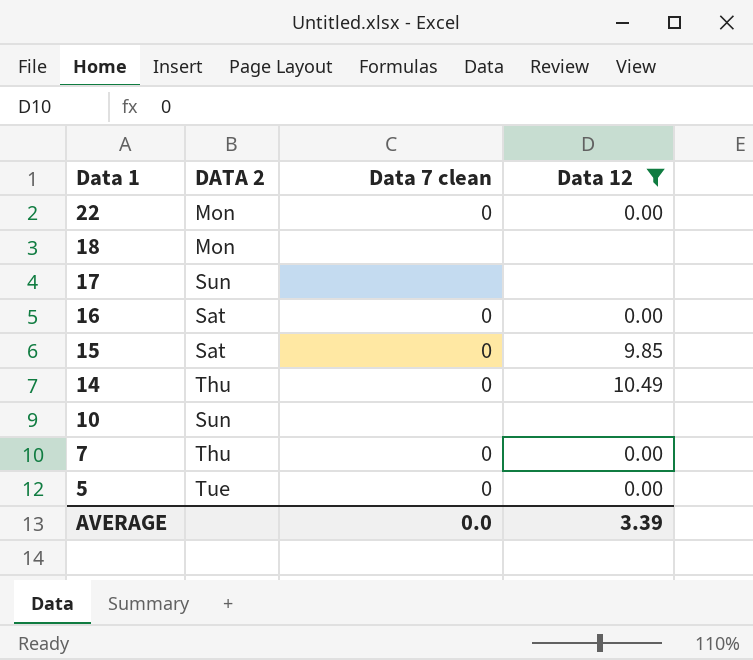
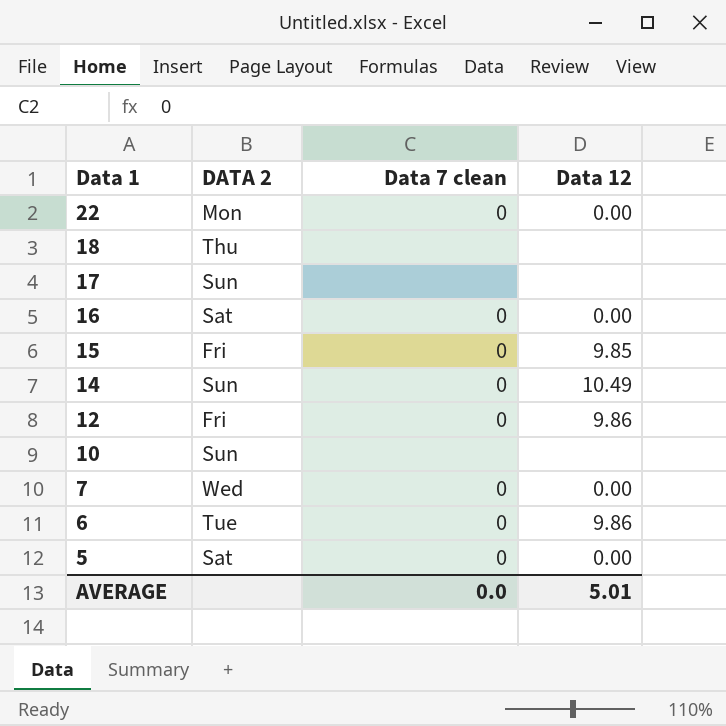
filter: Data 12 != 9.86 -> none
18 | DATA 2: Mon -> Thu
15 | DATA 2: Sat -> Fri
14 | DATA 2: Thu -> Sun
7 | DATA 2: Thu -> Wed
5 | DATA 2: Tue -> Sat
AVERAGE | Data 12: 3.39 -> 5.01

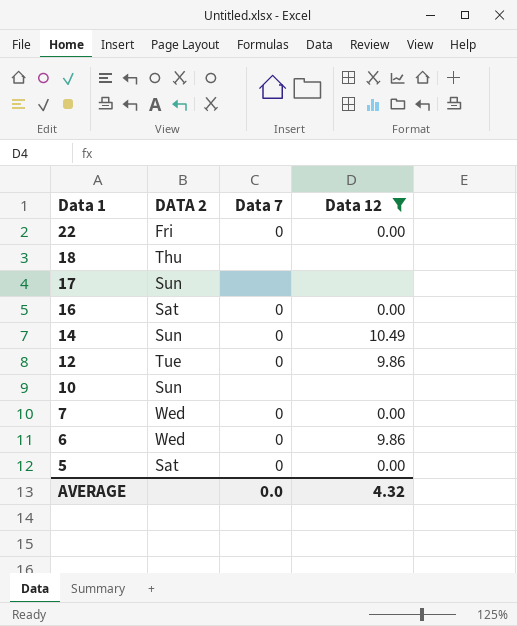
filter: none -> Data 12 != 9.85
column name: Data 7 clean -> Data 7
22 | DATA 2: Mon -> Fri
12 | DATA 2: Fri -> Tue
6 | DATA 2: Tue -> Wed
AVERAGE | Data 12: 5.01 -> 4.32

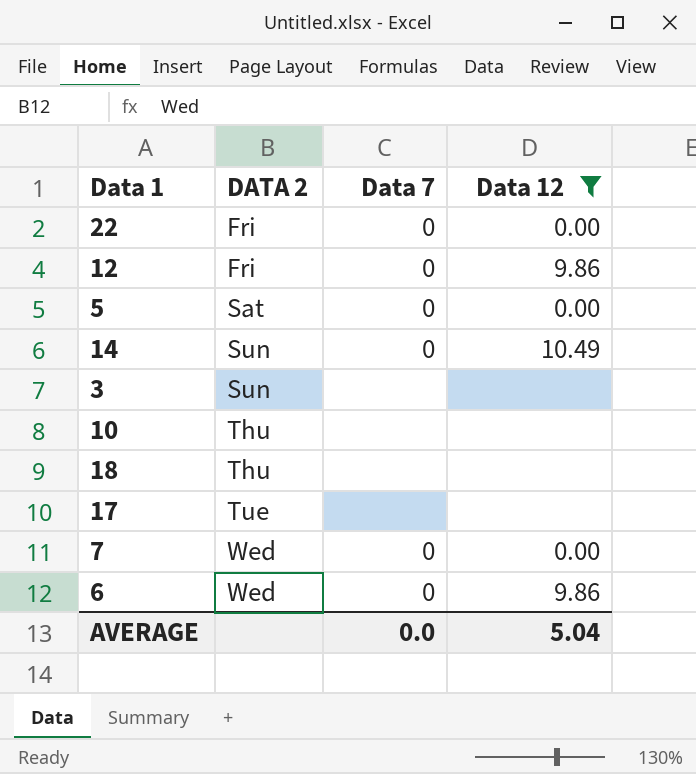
row order: Data 1 descending -> DATA 2 ascending
row 16: Sat | 0 | 0.00 -> none
12 | DATA 2: Tue -> Fri
row 3: none -> Sun | none | none
10 | DATA 2: Sun -> Thu
17 | DATA 2: Sun -> Tue
AVERAGE | Data 12: 4.32 -> 5.04

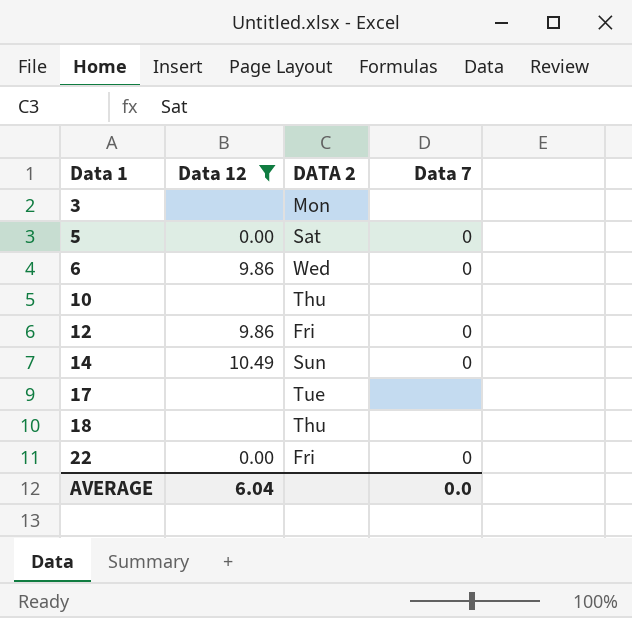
row order: DATA 2 ascending -> Data 1 ascending
column Data 12 | position: 4 -> 2
row 7: Wed | 0 | 0.00 -> none
3 | DATA 2: Sun -> Mon
AVERAGE | Data 12: 5.04 -> 6.04

